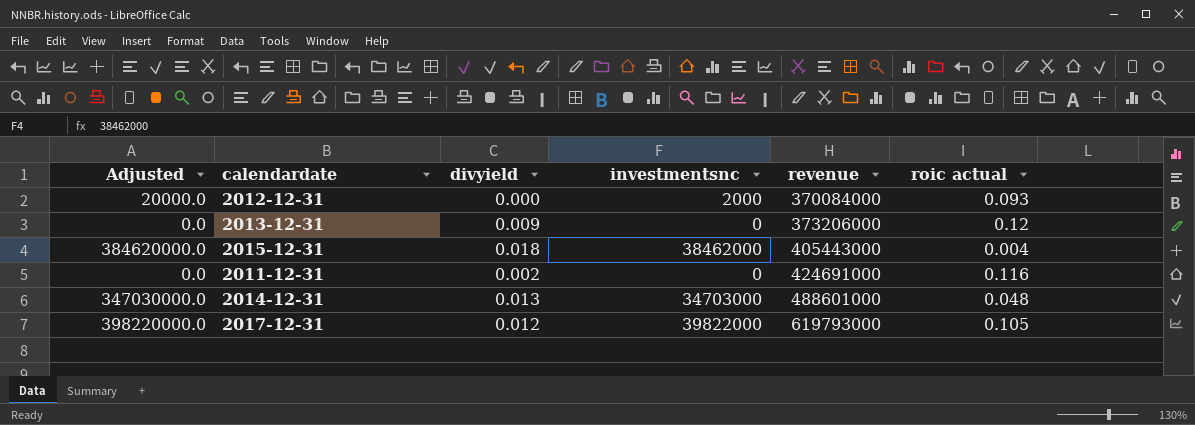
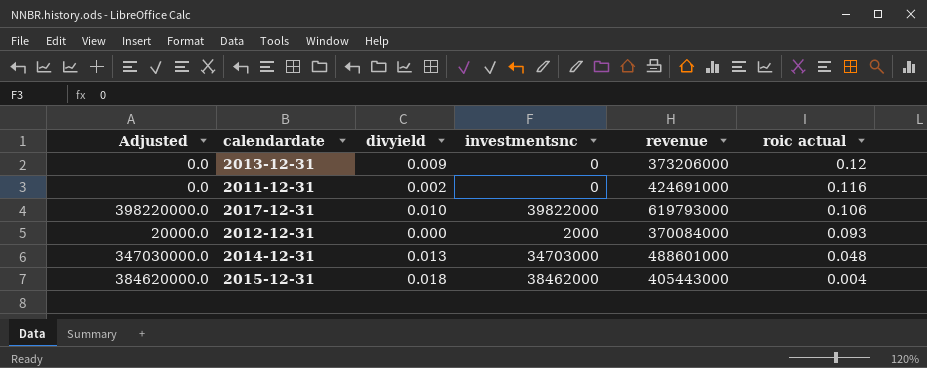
row order: revenue ascending -> roic actual descending
2017-12-31 | divyield: 0.012 -> 0.010
2017-12-31 | roic actual: 0.105 -> 0.106

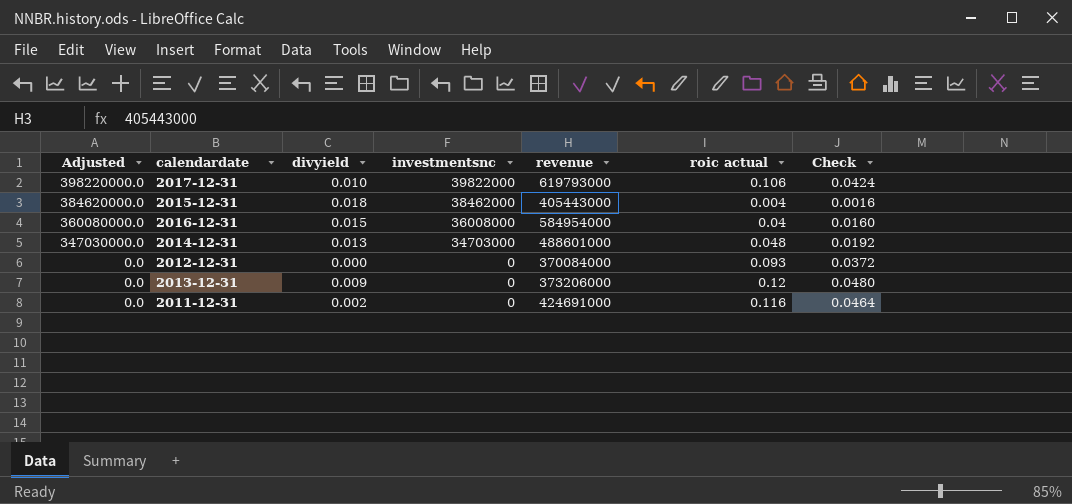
row order: roic actual descending -> Adjusted descending
column Check | formula: none -> [roic actual] * 0.4
row 2016-12-31: none -> 360080000.0 | 0.015 | 36008000 | 584954000 | 0.04 | 0.0160
2012-12-31 | Adjusted: 20000.0 -> 0.0
2012-12-31 | investmentsnc: 2000 -> 0

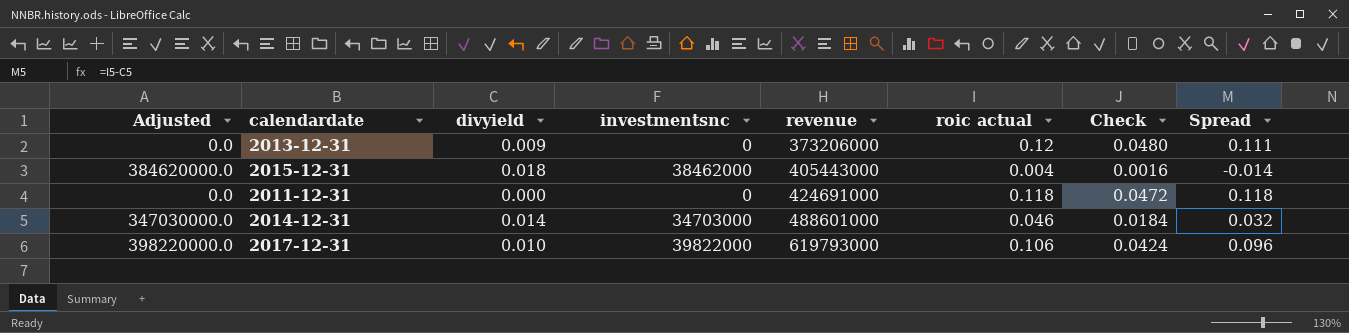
row order: Adjusted descending -> revenue ascending
column Spread | formula: none -> [roic actual] - [divyield]
row 2016-12-31: 360080000.0 | 0.015 | 36008000 | 584954000 | 0.04 | 0.0160 -> none
row 2012-12-31: 0.0 | 0.000 | 0 | 370084000 | 0.093 | 0.0372 -> none
2011-12-31 | divyield: 0.002 -> 0.000
2011-12-31 | roic actual: 0.116 -> 0.118
2011-12-31 | Check: 0.0464 -> 0.0472
2014-12-31 | divyield: 0.013 -> 0.014
2014-12-31 | roic actual: 0.048 -> 0.046
2014-12-31 | Check: 0.0192 -> 0.0184

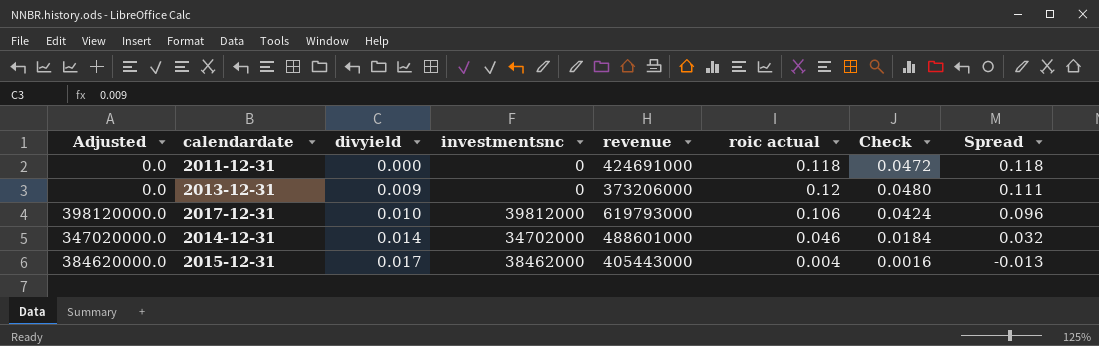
row order: revenue ascending -> divyield ascending
2017-12-31 | Adjusted: 398220000.0 -> 398120000.0
2017-12-31 | investmentsnc: 39822000 -> 39812000
2014-12-31 | Adjusted: 347030000.0 -> 347020000.0
2014-12-31 | investmentsnc: 34703000 -> 34702000
2015-12-31 | divyield: 0.018 -> 0.017
2015-12-31 | Spread: -0.014 -> -0.013

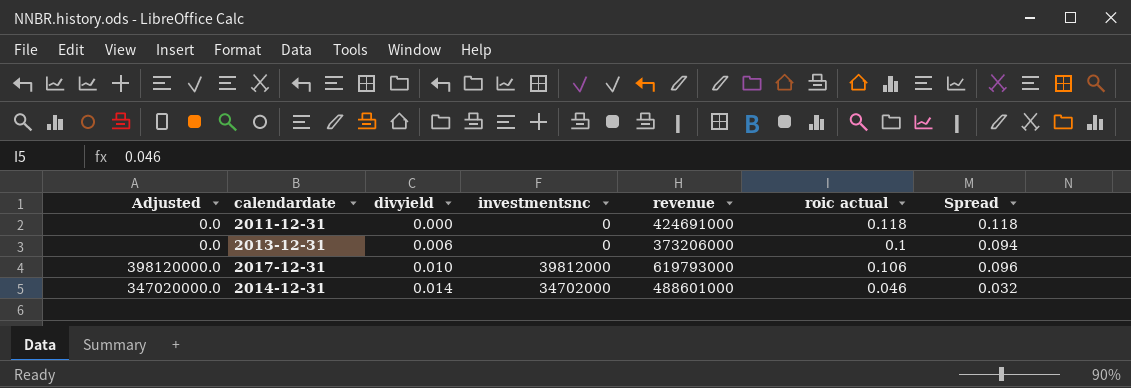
column Check | formula: [roic actual] * 0.4 -> none
row 2015-12-31: 384620000.0 | 0.017 | 38462000 | 405443000 | 0.004 | 0.0016 | -0.013 -> none
2013-12-31 | divyield: 0.009 -> 0.006
2013-12-31 | roic actual: 0.12 -> 0.1
2013-12-31 | Spread: 0.111 -> 0.094

